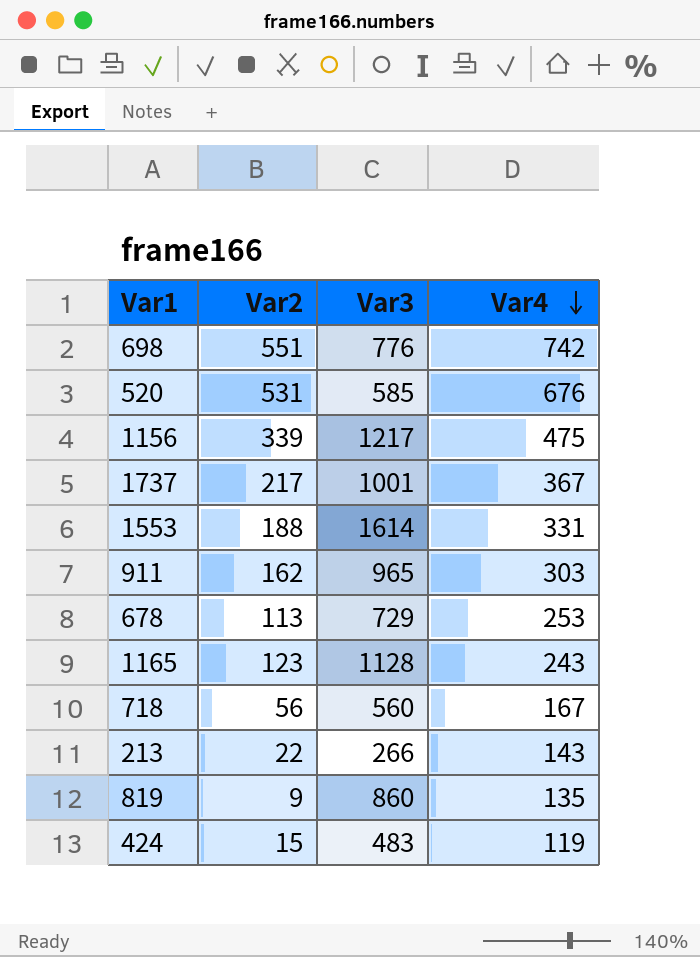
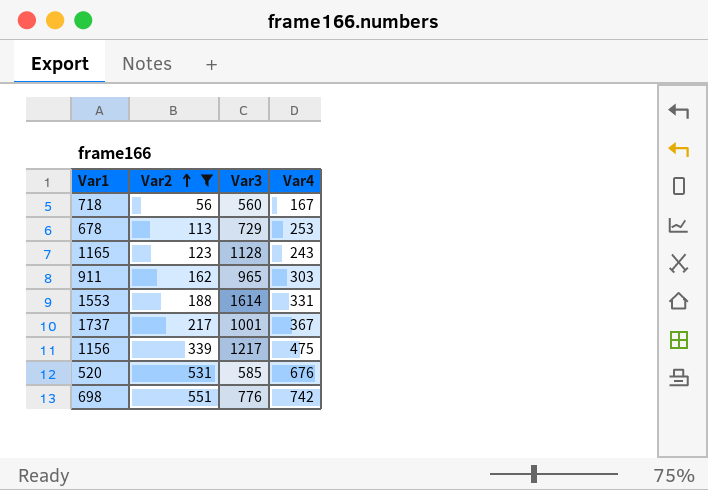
filter: none -> Var2 >= 56
row order: Var4 descending -> Var2 ascending

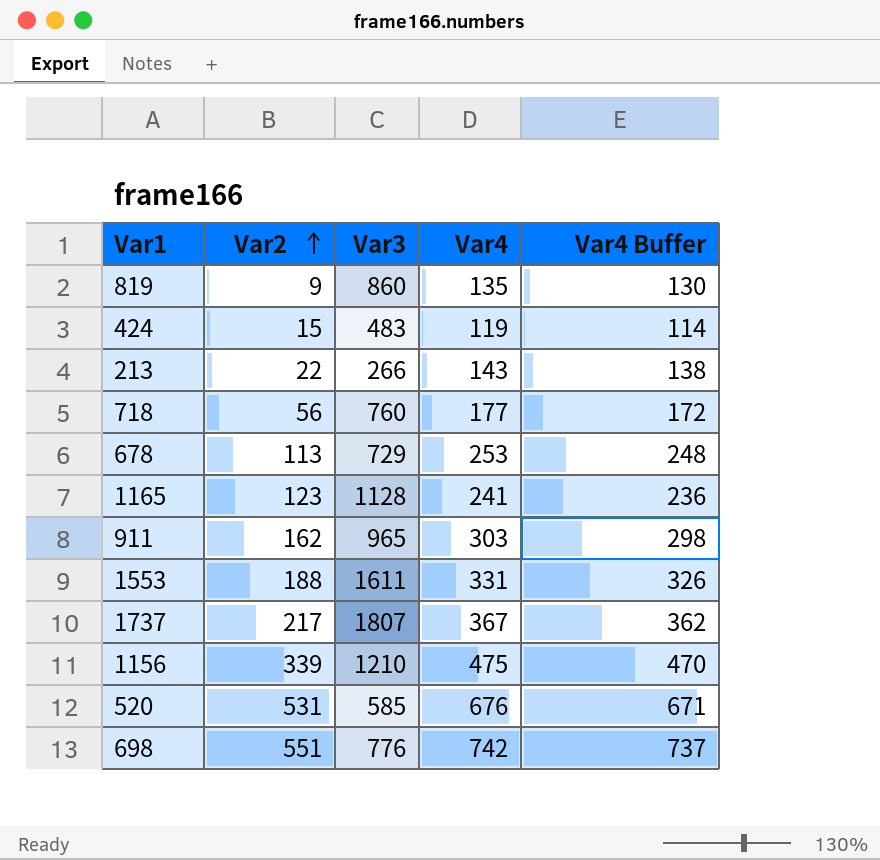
filter: Var2 >= 56 -> none
column Var4 Buffer | formula: none -> [Var4] - 5
718 | Var3: 560 -> 760
718 | Var4: 167 -> 177
1165 | Var4: 243 -> 241
1553 | Var3: 1614 -> 1611
1737 | Var3: 1001 -> 1807
1156 | Var3: 1217 -> 1210

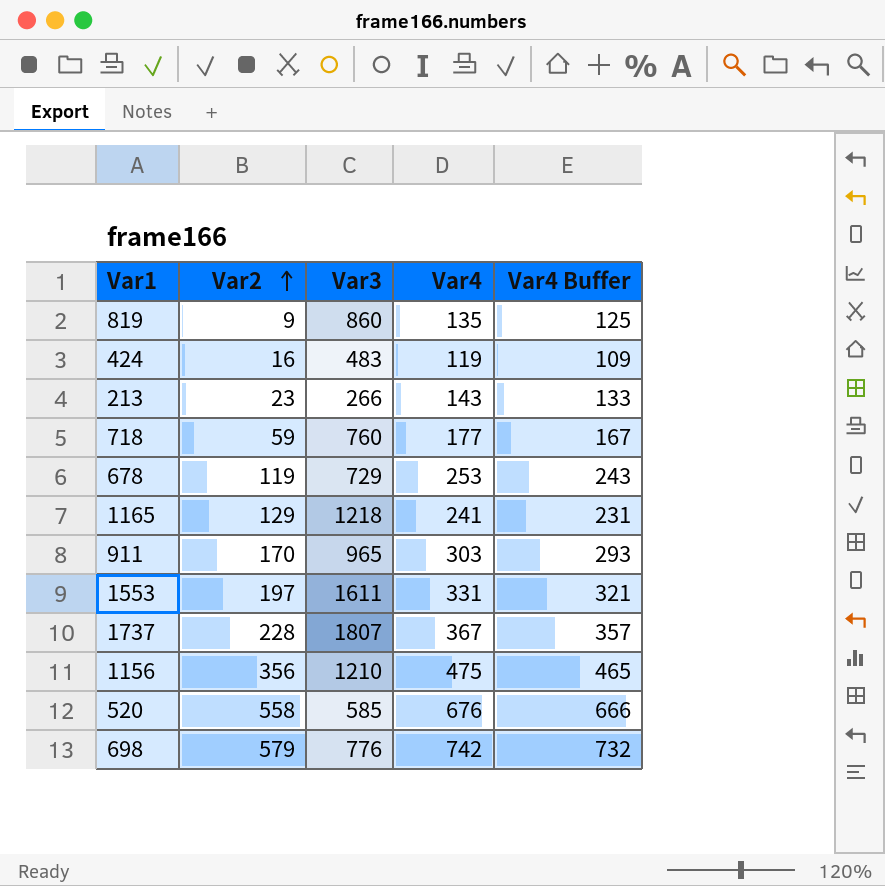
column Var4 Buffer | formula: [Var4] - 5 -> [Var4] - 10
424 | Var2: 15 -> 16
213 | Var2: 22 -> 23
718 | Var2: 56 -> 59
678 | Var2: 113 -> 119
1165 | Var2: 123 -> 129
1165 | Var3: 1128 -> 1218
911 | Var2: 162 -> 170
1553 | Var2: 188 -> 197
1737 | Var2: 217 -> 228
1156 | Var2: 339 -> 356
520 | Var2: 531 -> 558
698 | Var2: 551 -> 579

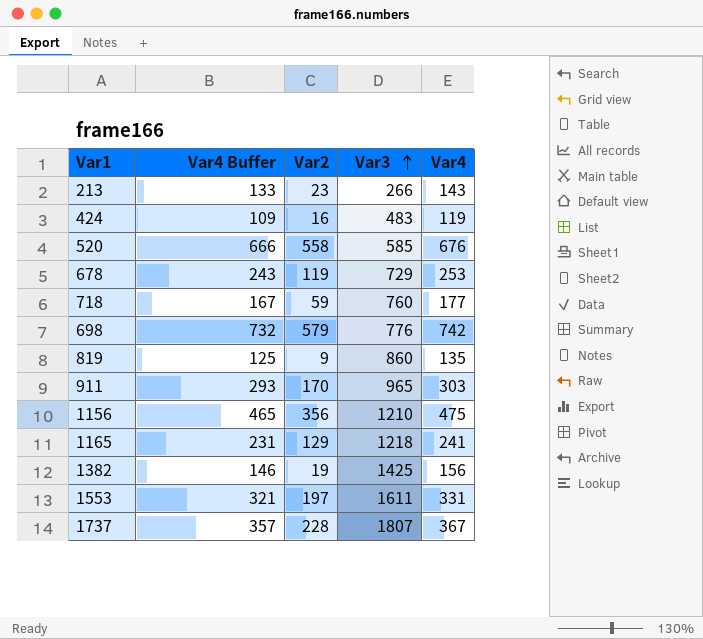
row order: Var2 ascending -> Var3 ascending
column Var4 Buffer | position: 5 -> 2
row 1382: none -> 146 | 19 | 1425 | 156

